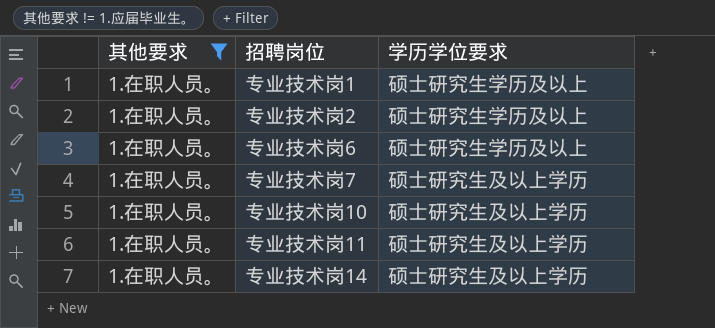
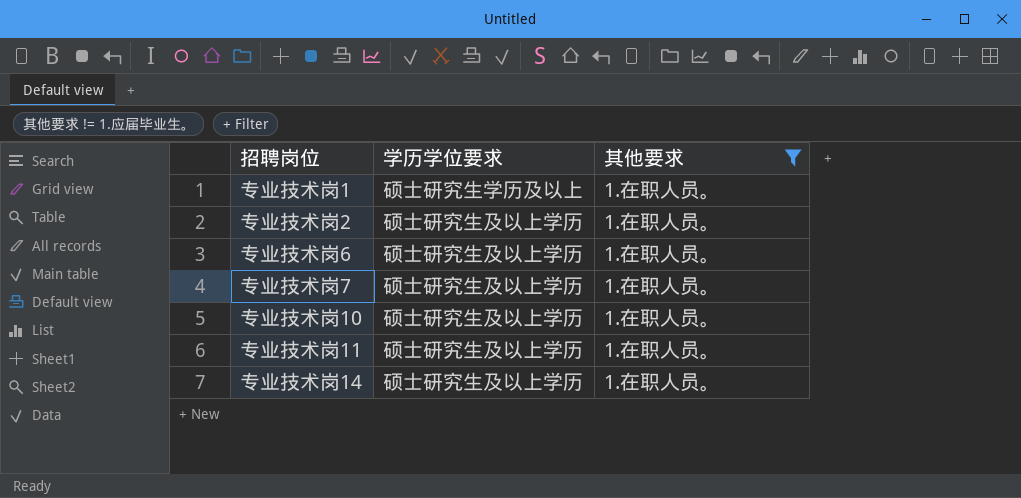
column 其他要求 | position: 1 -> 3
专业技术岗2 | 学历学位要求: 硕士研究生学历及以上 -> 硕士研究生及以上学历
专业技术岗6 | 学历学位要求: 硕士研究生学历及以上 -> 硕士研究生及以上学历

